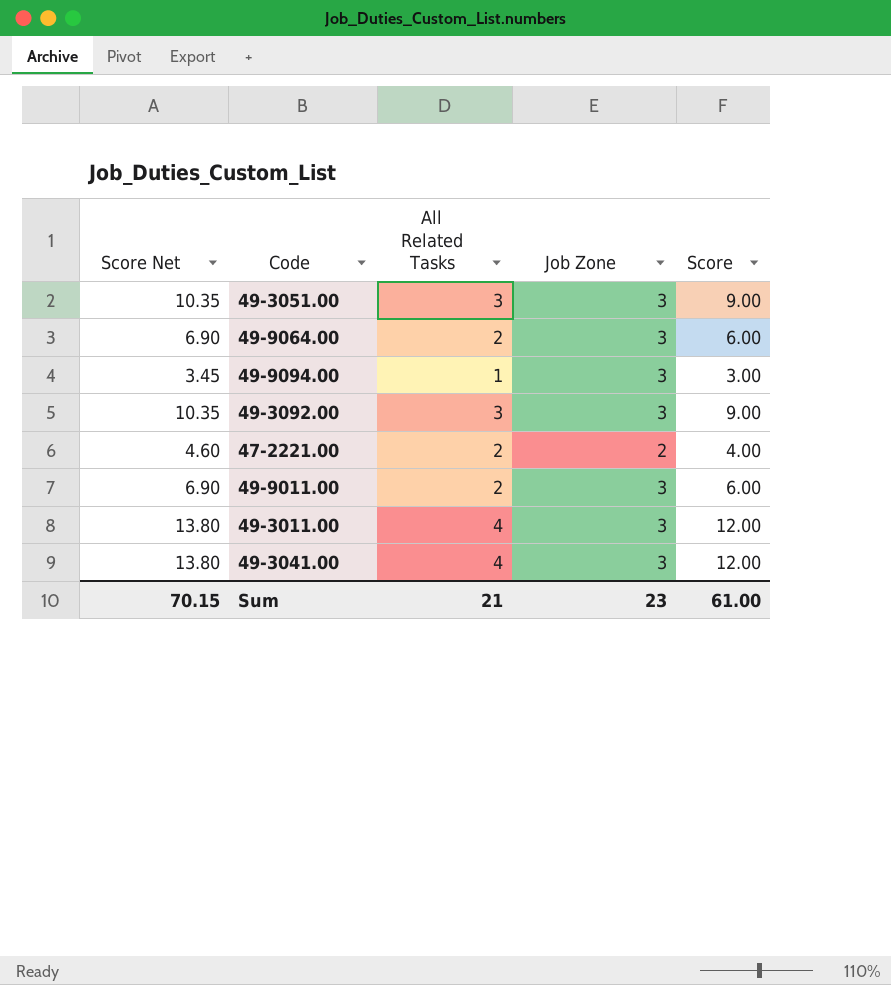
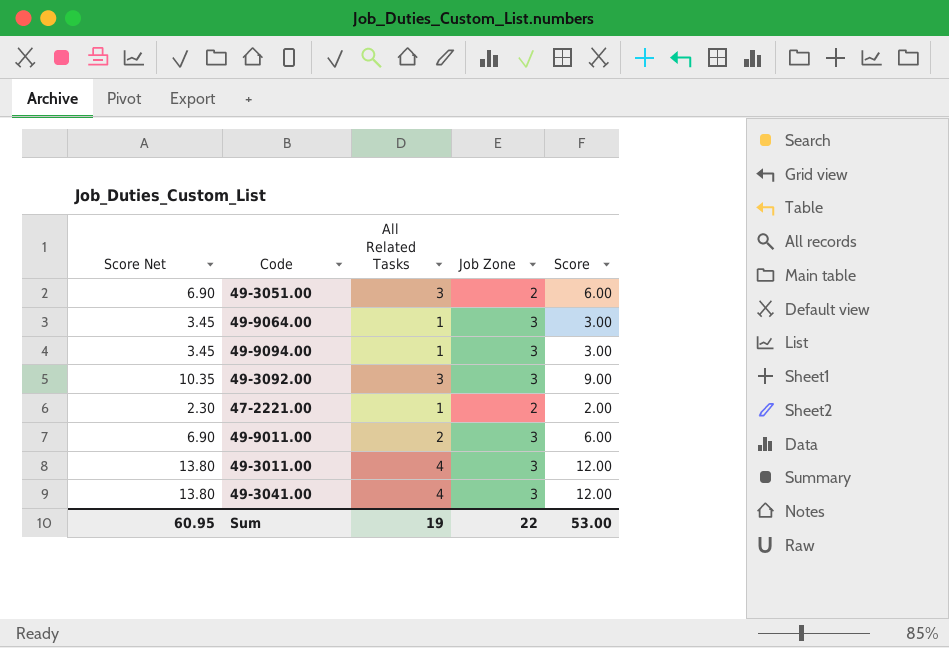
49-3051.00 | Score Net: 10.35 -> 6.90
49-3051.00 | Job Zone: 3 -> 2
49-3051.00 | Score: 9.00 -> 6.00
49-9064.00 | Score Net: 6.90 -> 3.45
49-9064.00 | All Related Tasks: 2 -> 1
49-9064.00 | Score: 6.00 -> 3.00
47-2221.00 | Score Net: 4.60 -> 2.30
47-2221.00 | All Related Tasks: 2 -> 1
47-2221.00 | Score: 4.00 -> 2.00
Sum | Score Net: 70.15 -> 60.95
Sum | All Related Tasks: 21 -> 19
Sum | Job Zone: 23 -> 22
Sum | Score: 61.00 -> 53.00

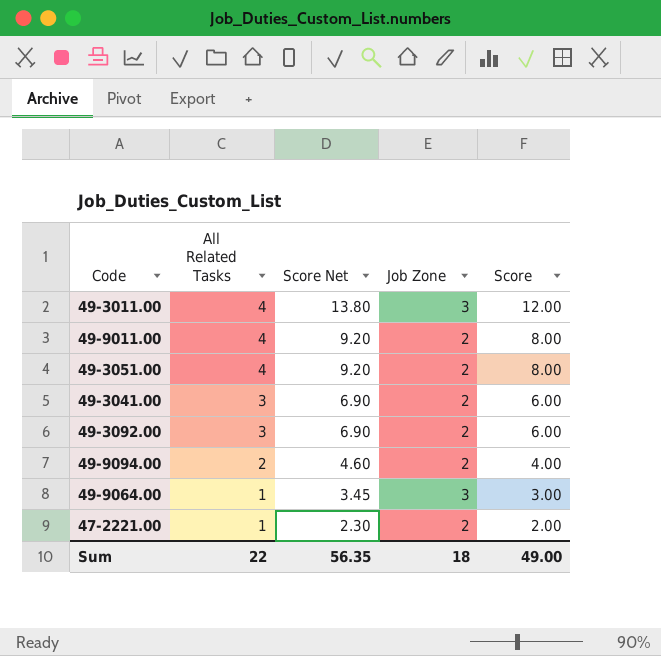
row order: none -> All Related Tasks descending
column Score Net | position: 1 -> 3
49-9011.00 | All Related Tasks: 2 -> 4
49-9011.00 | Score Net: 6.90 -> 9.20
49-9011.00 | Job Zone: 3 -> 2
49-9011.00 | Score: 6.00 -> 8.00
49-3051.00 | All Related Tasks: 3 -> 4
49-3051.00 | Score Net: 6.90 -> 9.20
49-3051.00 | Score: 6.00 -> 8.00
49-3041.00 | All Related Tasks: 4 -> 3
49-3041.00 | Score Net: 13.80 -> 6.90
49-3041.00 | Job Zone: 3 -> 2
49-3041.00 | Score: 12.00 -> 6.00
49-3092.00 | Score Net: 10.35 -> 6.90
49-3092.00 | Job Zone: 3 -> 2
49-3092.00 | Score: 9.00 -> 6.00
49-9094.00 | All Related Tasks: 1 -> 2
49-9094.00 | Score Net: 3.45 -> 4.60
49-9094.00 | Job Zone: 3 -> 2
49-9094.00 | Score: 3.00 -> 4.00
Sum | All Related Tasks: 19 -> 22
Sum | Score Net: 60.95 -> 56.35
Sum | Job Zone: 22 -> 18
Sum | Score: 53.00 -> 49.00

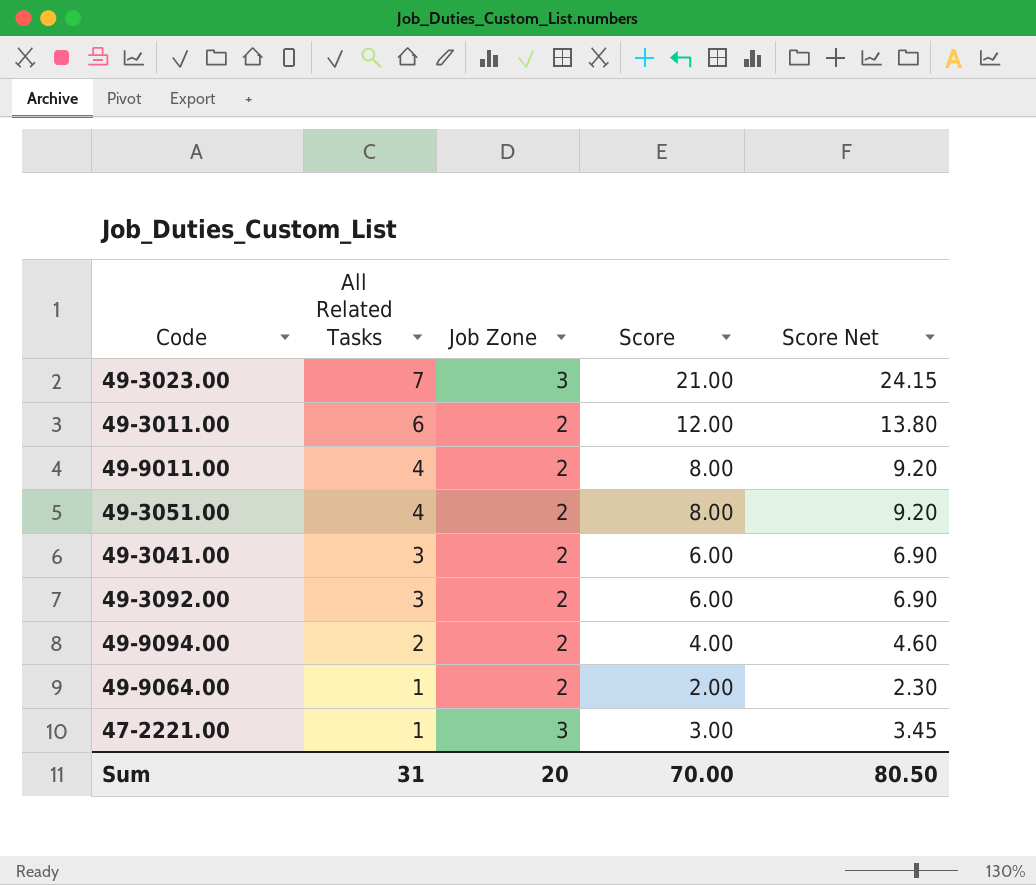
column Score Net | position: 3 -> 5
row 49-3023.00: none -> 7 | 3 | 21.00 | 24.15
49-3011.00 | All Related Tasks: 4 -> 6
49-3011.00 | Job Zone: 3 -> 2
49-9064.00 | Job Zone: 3 -> 2
49-9064.00 | Score: 3.00 -> 2.00
49-9064.00 | Score Net: 3.45 -> 2.30
47-2221.00 | Job Zone: 2 -> 3
47-2221.00 | Score: 2.00 -> 3.00
47-2221.00 | Score Net: 2.30 -> 3.45
Sum | All Related Tasks: 22 -> 31
Sum | Job Zone: 18 -> 20
Sum | Score: 49.00 -> 70.00
Sum | Score Net: 56.35 -> 80.50

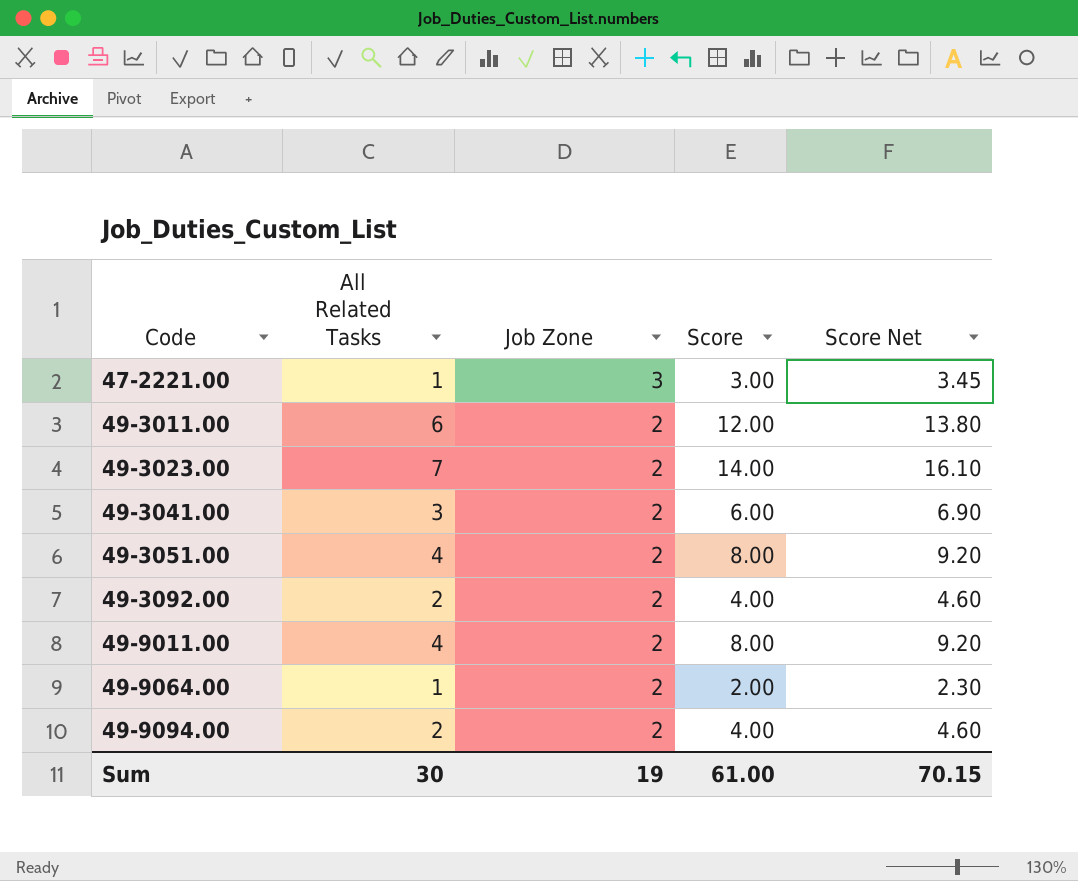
row order: All Related Tasks descending -> Code ascending
49-3023.00 | Job Zone: 3 -> 2
49-3023.00 | Score: 21.00 -> 14.00
49-3023.00 | Score Net: 24.15 -> 16.10
49-3092.00 | All Related Tasks: 3 -> 2
49-3092.00 | Score: 6.00 -> 4.00
49-3092.00 | Score Net: 6.90 -> 4.60
Sum | All Related Tasks: 31 -> 30
Sum | Job Zone: 20 -> 19
Sum | Score: 70.00 -> 61.00
Sum | Score Net: 80.50 -> 70.15

